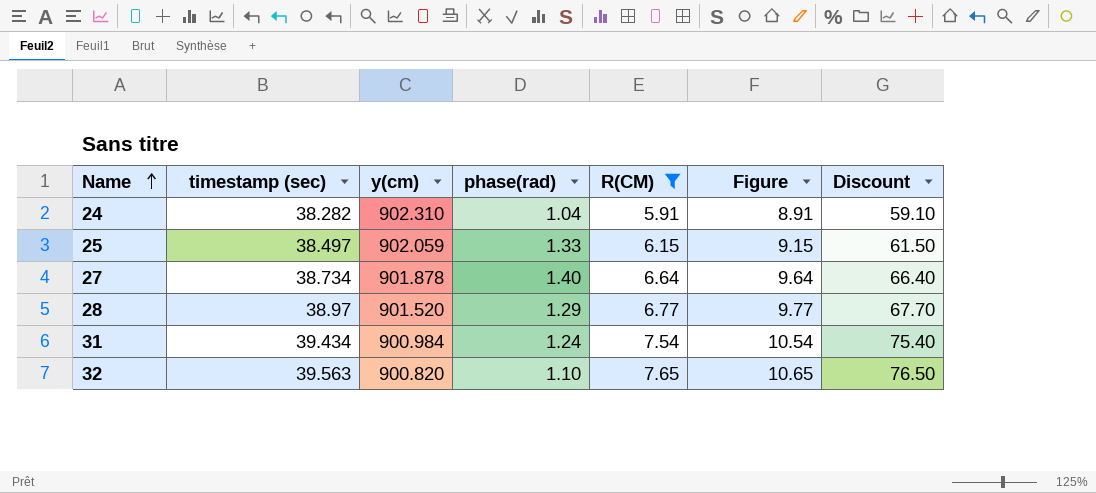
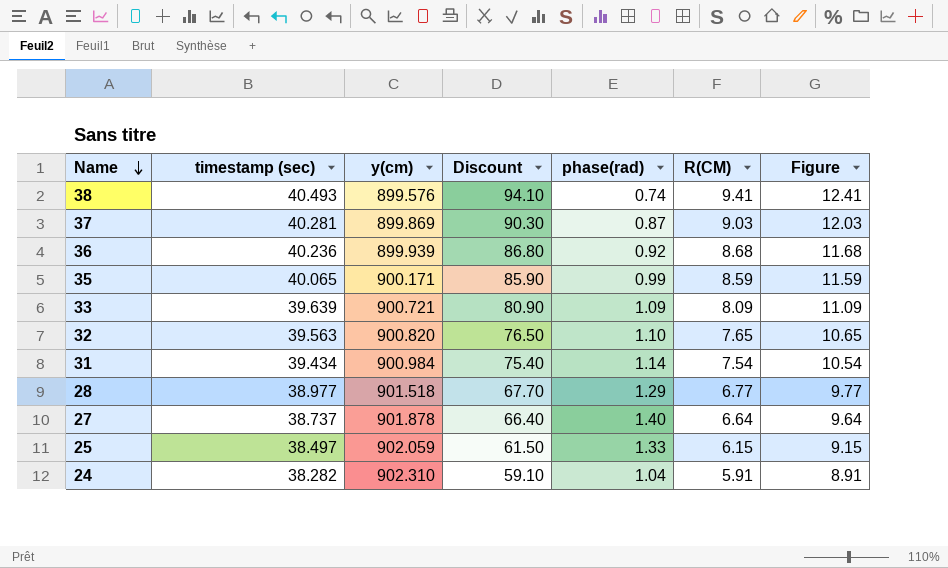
filter: R(CM) <= 7.65 -> none
row order: Name ascending -> Name descending
column Discount | position: 7 -> 4
31 | phase(rad): 1.24 -> 1.14
28 | timestamp (sec): 38.97 -> 38.977
28 | y(cm): 901.520 -> 901.518
27 | timestamp (sec): 38.734 -> 38.737

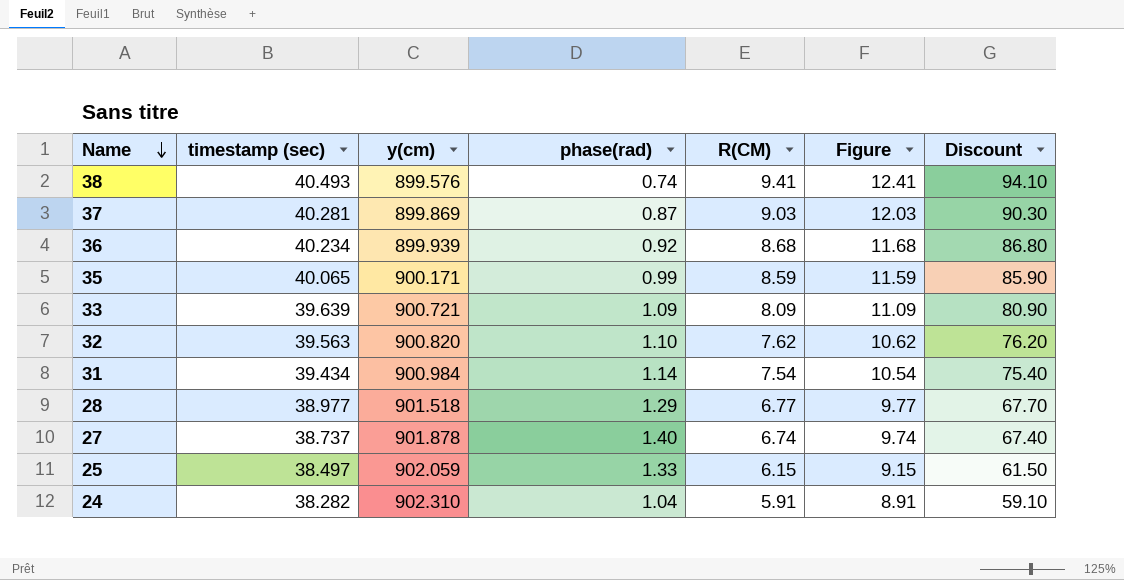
column Discount | position: 4 -> 7
36 | timestamp (sec): 40.236 -> 40.234
32 | R(CM): 7.65 -> 7.62
32 | Figure: 10.65 -> 10.62
32 | Discount: 76.50 -> 76.20
27 | R(CM): 6.64 -> 6.74
27 | Figure: 9.64 -> 9.74
27 | Discount: 66.40 -> 67.40

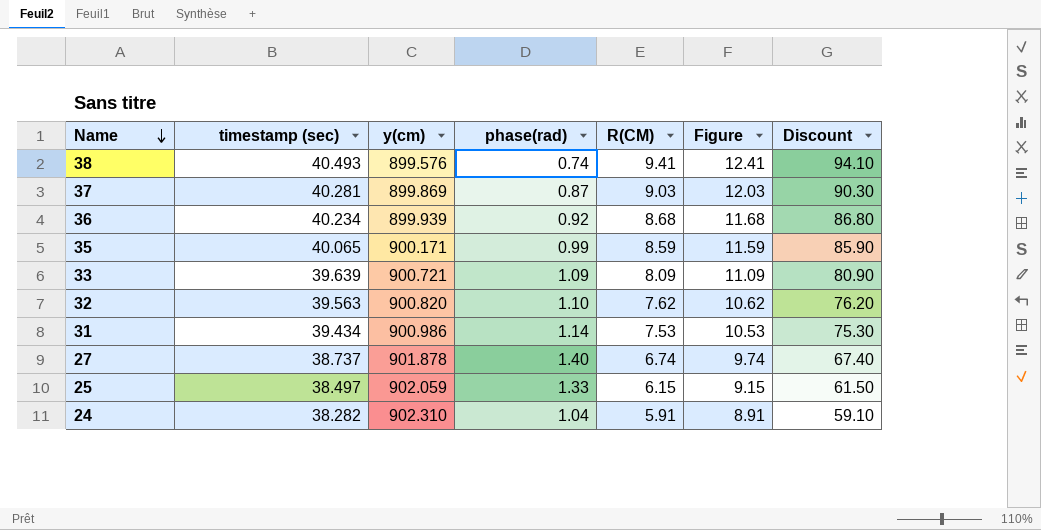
row 28: 38.977 | 901.518 | 1.29 | 6.77 | 9.77 | 67.70 -> none
31 | y(cm): 900.984 -> 900.986
31 | R(CM): 7.54 -> 7.53
31 | Figure: 10.54 -> 10.53
31 | Discount: 75.40 -> 75.30

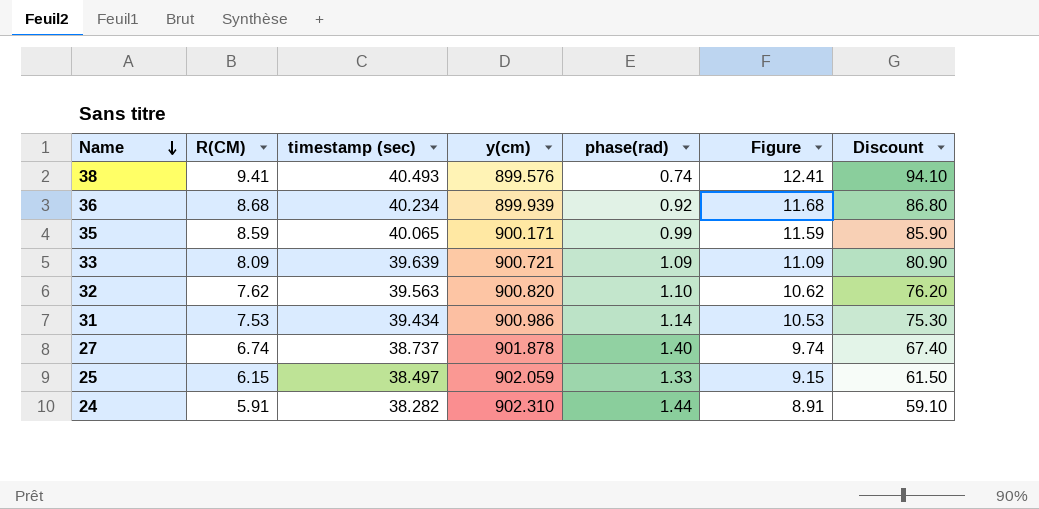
column R(CM) | position: 5 -> 2
row 37: 40.281 | 899.869 | 0.87 | 9.03 | 12.03 | 90.30 -> none
24 | phase(rad): 1.04 -> 1.44

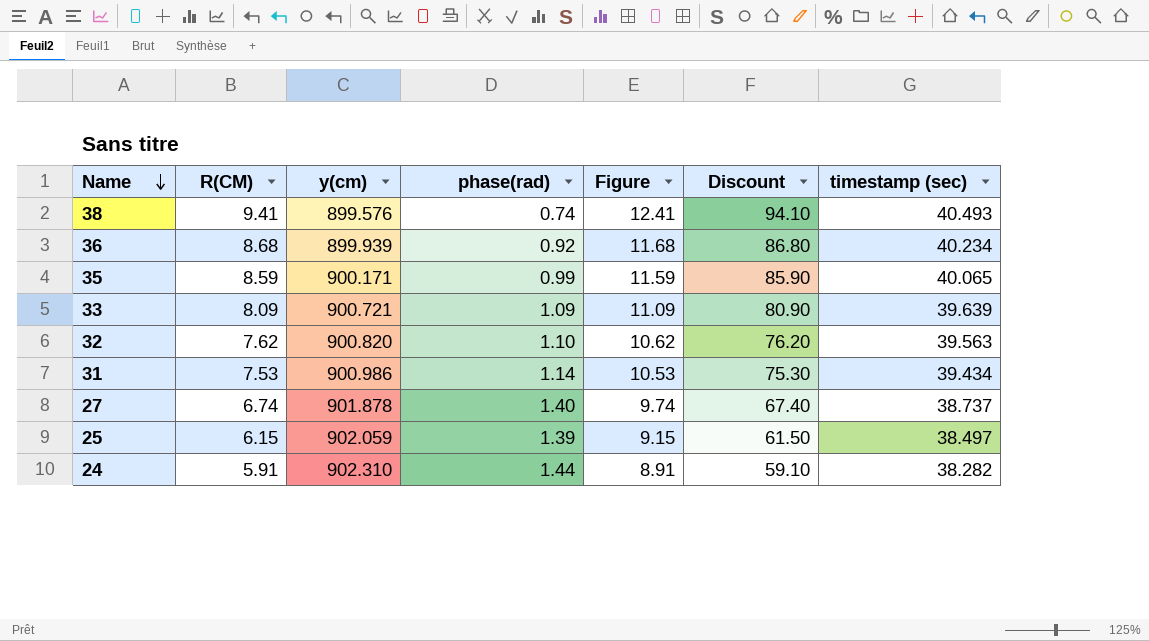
column timestamp (sec) | position: 3 -> 7
25 | phase(rad): 1.33 -> 1.39

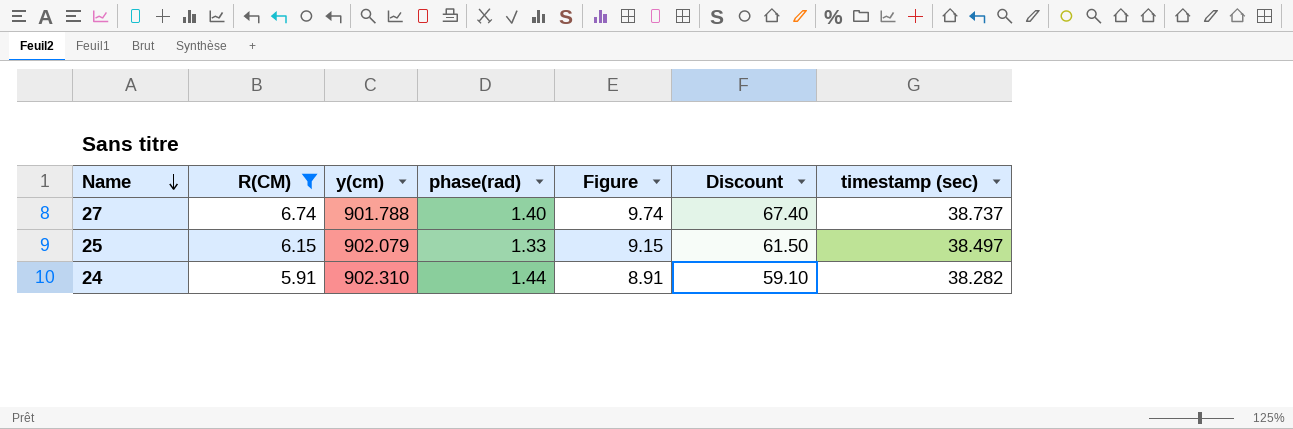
filter: none -> R(CM) <= 6.74
27 | y(cm): 901.878 -> 901.788
25 | y(cm): 902.059 -> 902.079
25 | phase(rad): 1.39 -> 1.33

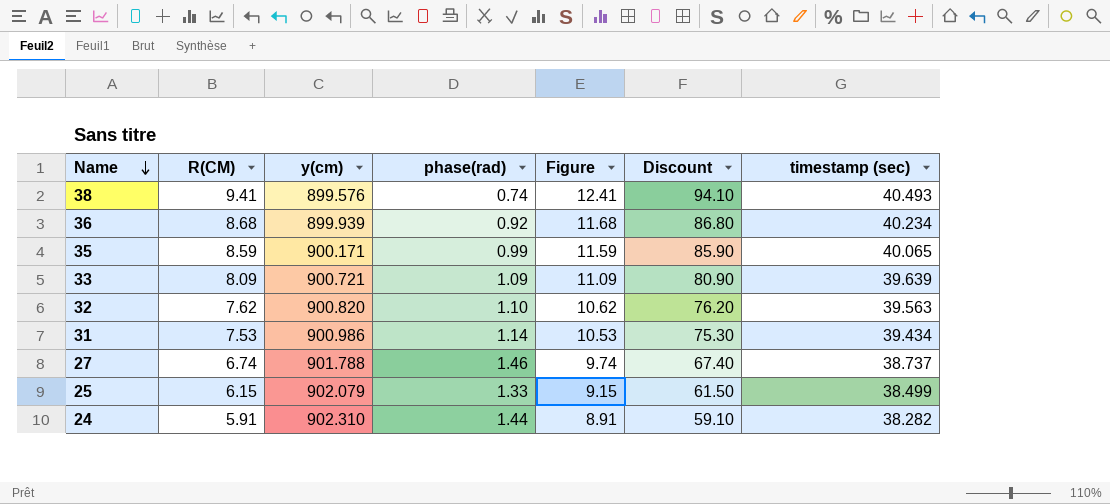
filter: R(CM) <= 6.74 -> none
27 | phase(rad): 1.40 -> 1.46
25 | timestamp (sec): 38.497 -> 38.499

